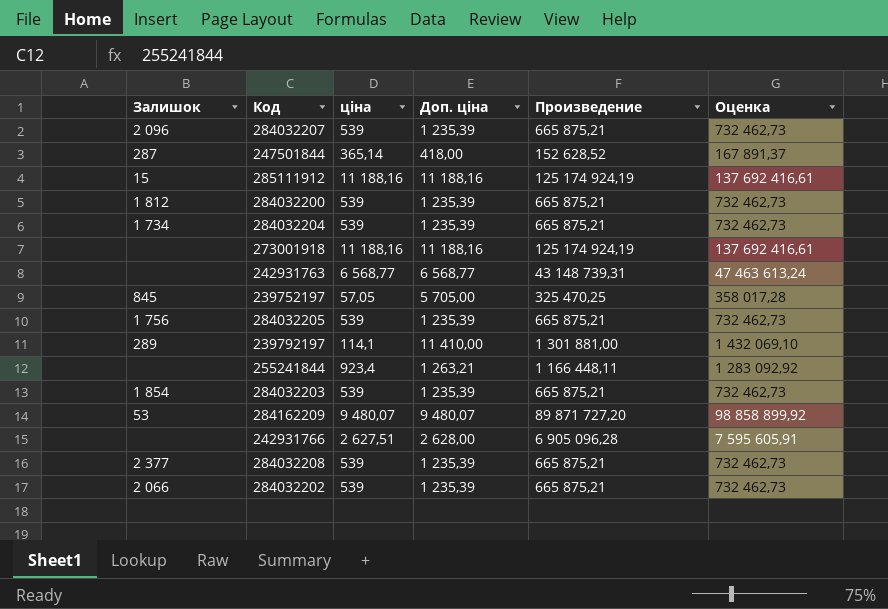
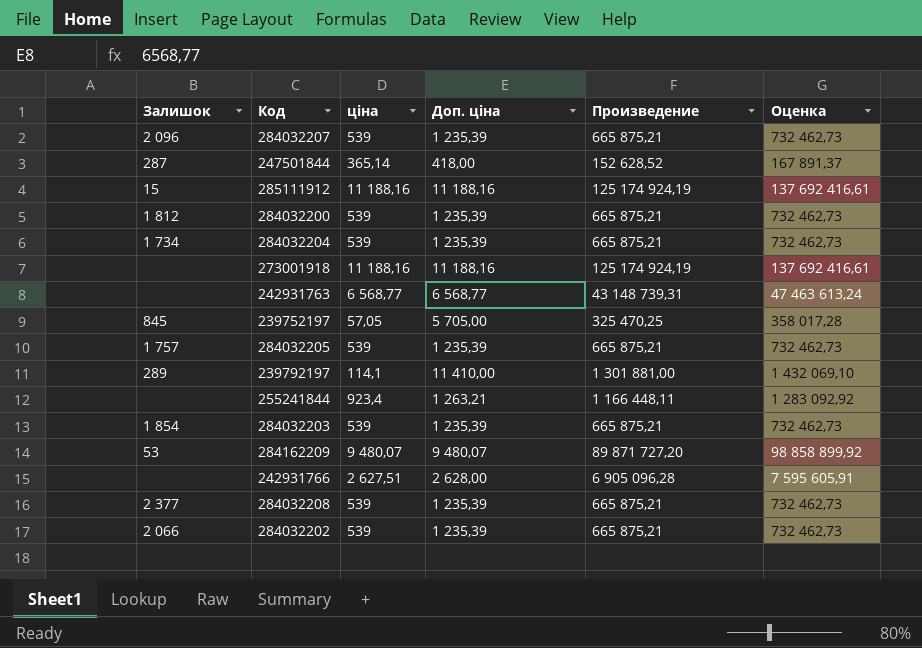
284032205 | Залишок: 1 756 -> 1 757

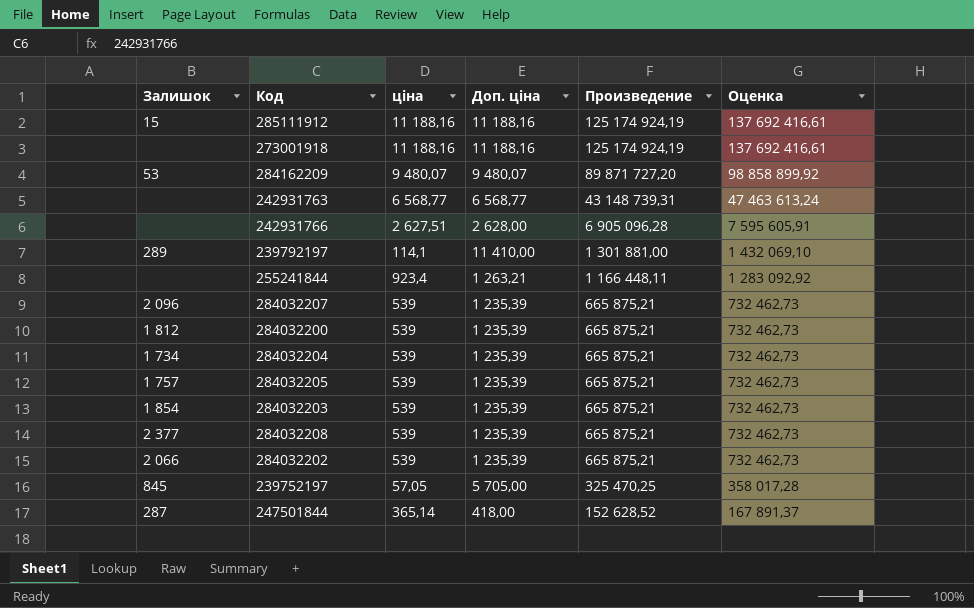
row order: none -> Произведение descending

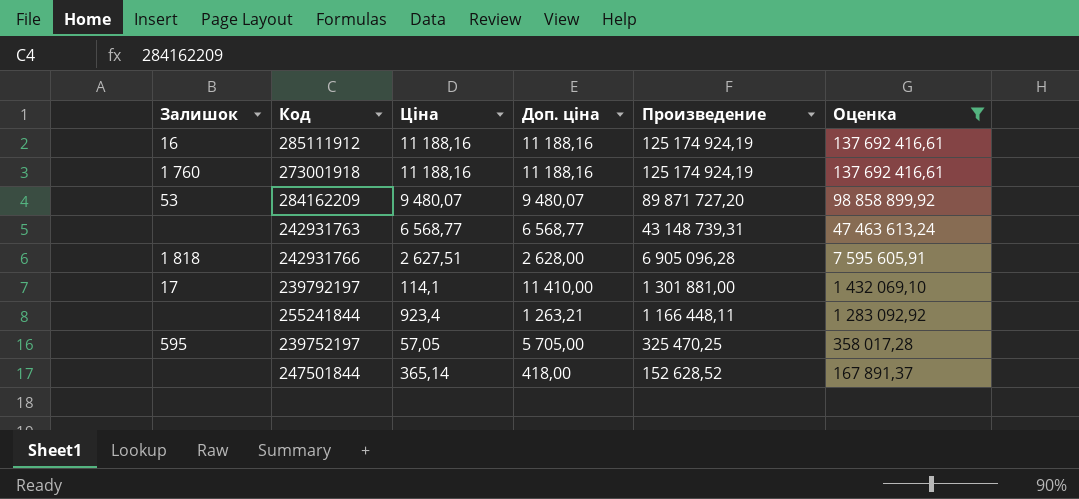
filter: none -> Оценка != 732 462,73
column name: ціна -> Ціна
285111912 | Залишок: 15 -> 16
273001918 | Залишок: none -> 1 760
242931766 | Залишок: none -> 1 818
239792197 | Залишок: 289 -> 17
239752197 | Залишок: 845 -> 595
247501844 | Залишок: 287 -> none

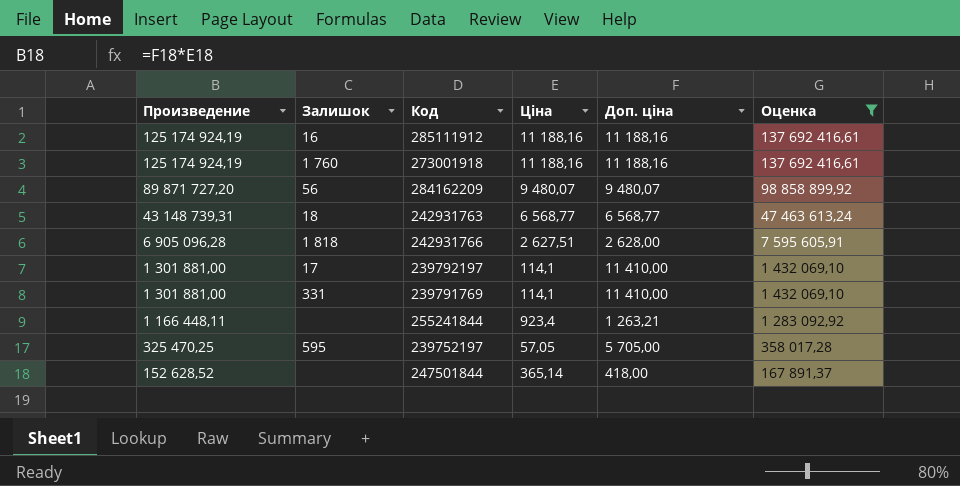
column Произведение | position: 5 -> 1
284162209 | Залишок: 53 -> 56
242931763 | Залишок: none -> 18
row 239791769: none -> 1 301 881,00 | 331 | 114,1 | 11 410,00 | 1 432 069,10

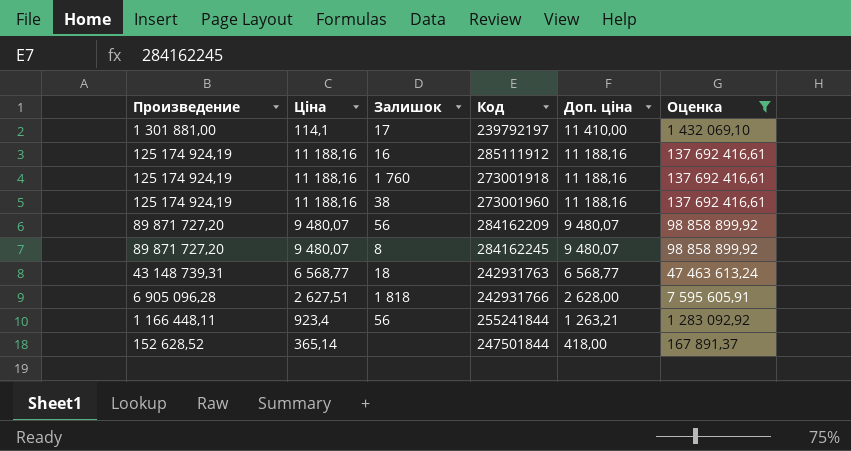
row order: Произведение descending -> Доп. ціна descending
column Ціна | position: 4 -> 2
row 239791769: 1 301 881,00 | 331 | 114,1 | 11 410,00 | 1 432 069,10 -> none
row 239752197: 325 470,25 | 595 | 57,05 | 5 705,00 | 358 017,28 -> none
row 273001960: none -> 125 174 924,19 | 11 188,16 | 38 | 11 188,16 | 137 692 416,61
row 284162245: none -> 89 871 727,20 | 9 480,07 | 8 | 9 480,07 | 98 858 899,92
255241844 | Залишок: none -> 56

